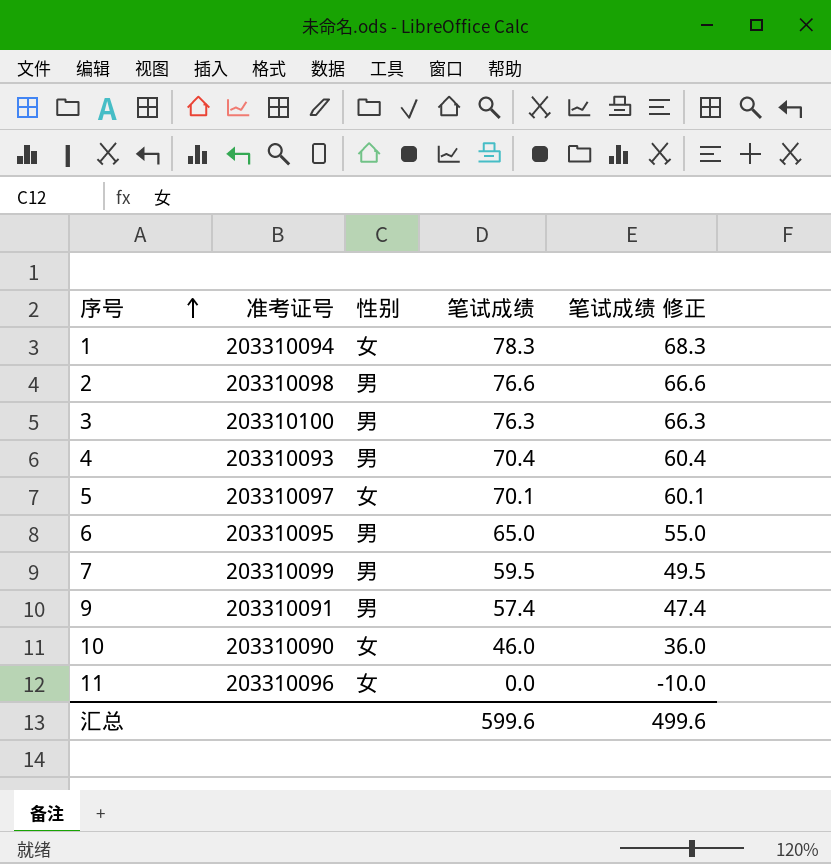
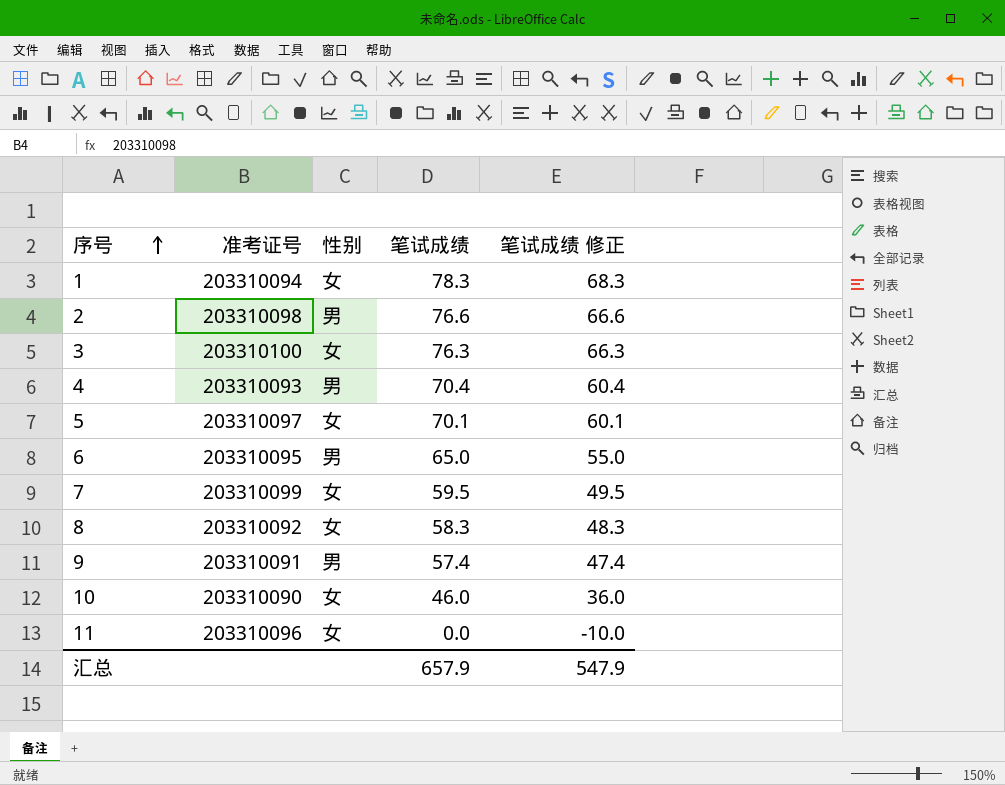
3 | 性别: 男 -> 女
7 | 性别: 男 -> 女
row 8: none -> 203310092 | 女 | 58.3 | 48.3
汇总 | 笔试成绩: 599.6 -> 657.9
汇总 | 笔试成绩 修正: 499.6 -> 547.9

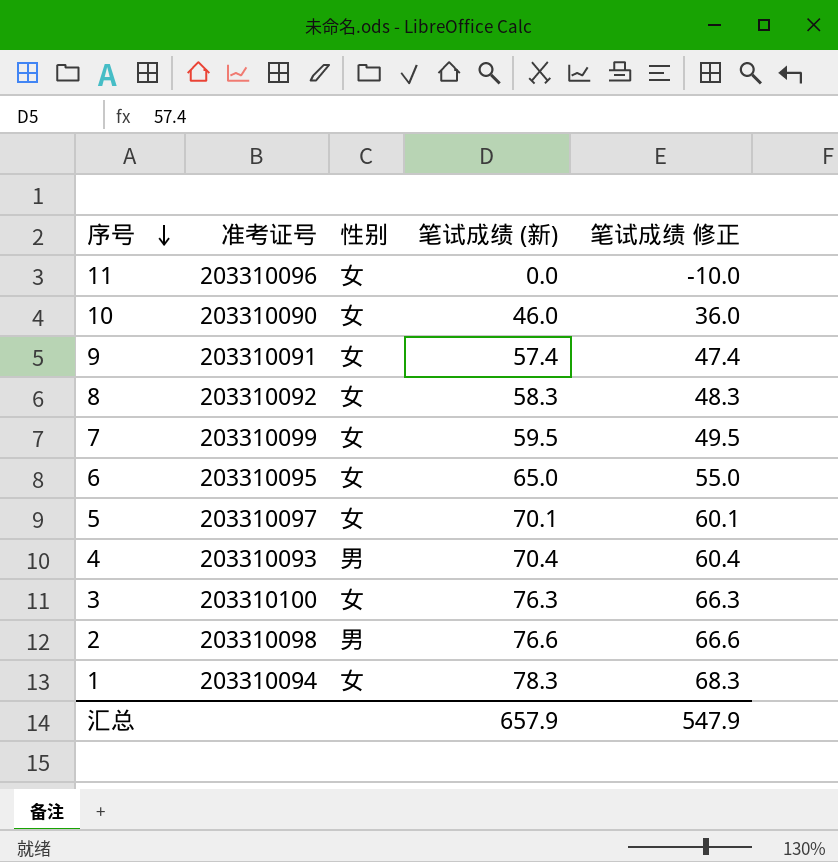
row order: 序号 ascending -> 序号 descending
column name: 笔试成绩 -> 笔试成绩 (新)
9 | 性别: 男 -> 女
6 | 性别: 男 -> 女

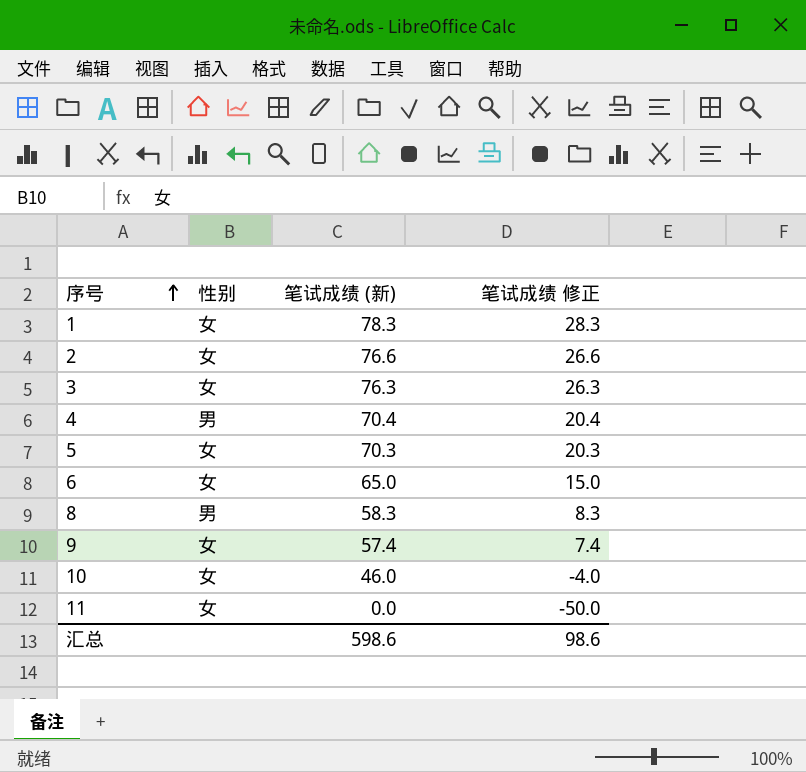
row order: 序号 descending -> 序号 ascending
column 准考证号 | position: 2 -> none
column 笔试成绩 修正 | formula: [笔试成绩 (新)] - 10 -> [笔试成绩 (新)] - 50
row 7: 203310099 | 女 | 59.5 | 49.5 -> none
2 | 性别: 男 -> 女
5 | 笔试成绩 (新): 70.1 -> 70.3
8 | 性别: 女 -> 男
汇总 | 笔试成绩 (新): 657.9 -> 598.6
汇总 | 笔试成绩 修正: 547.9 -> 98.6

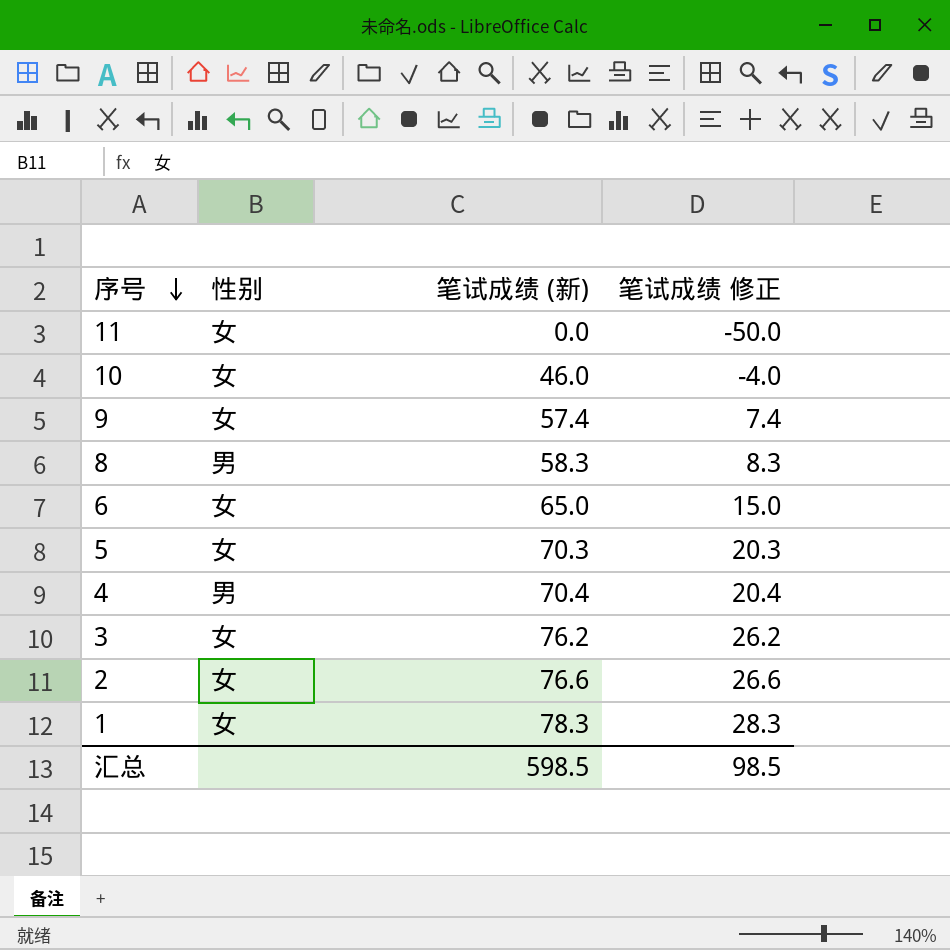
row order: 序号 ascending -> 序号 descending
3 | 笔试成绩 (新): 76.3 -> 76.2
3 | 笔试成绩 修正: 26.3 -> 26.2
汇总 | 笔试成绩 (新): 598.6 -> 598.5
汇总 | 笔试成绩 修正: 98.6 -> 98.5

